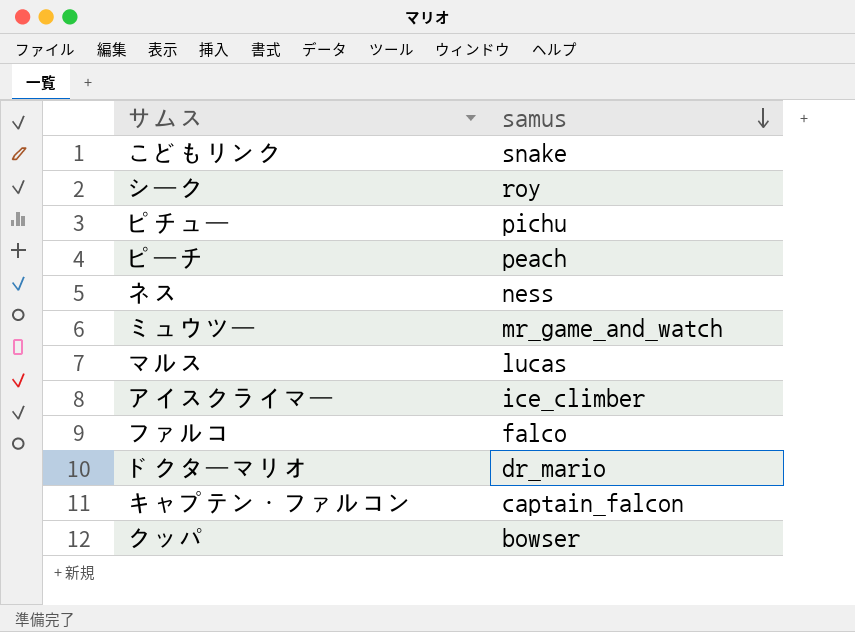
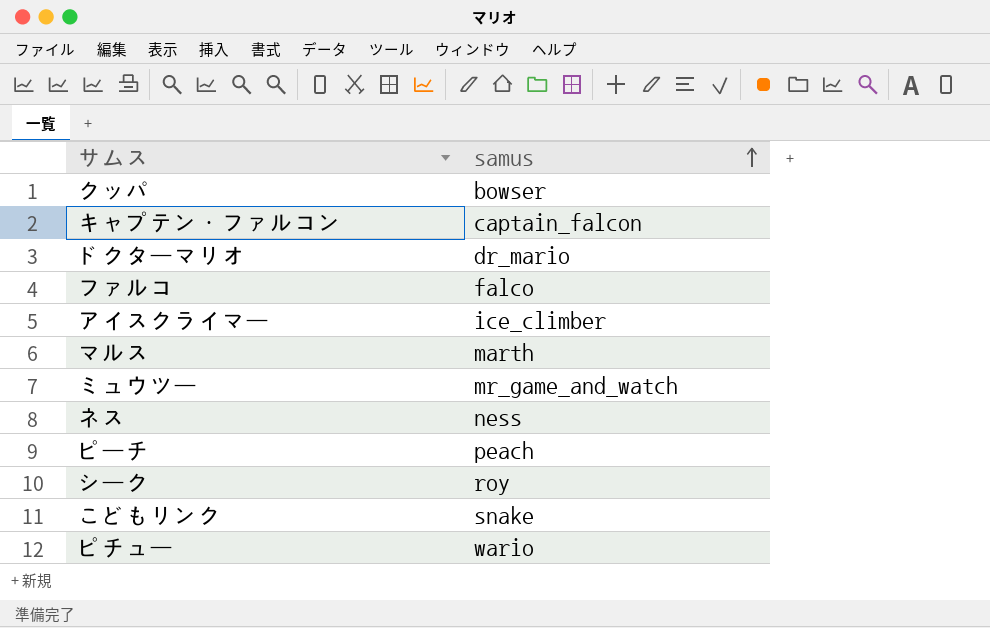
row order: samus descending -> samus ascending
マルス | samus: lucas -> marth
ピチュー | samus: pichu -> wario

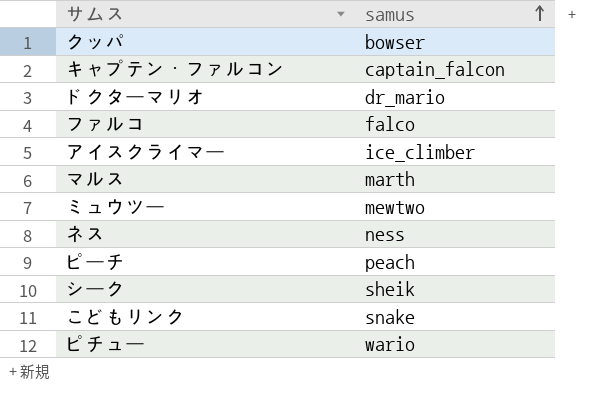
ミュウツー | samus: mr_game_and_watch -> mewtwo
シーク | samus: roy -> sheik

